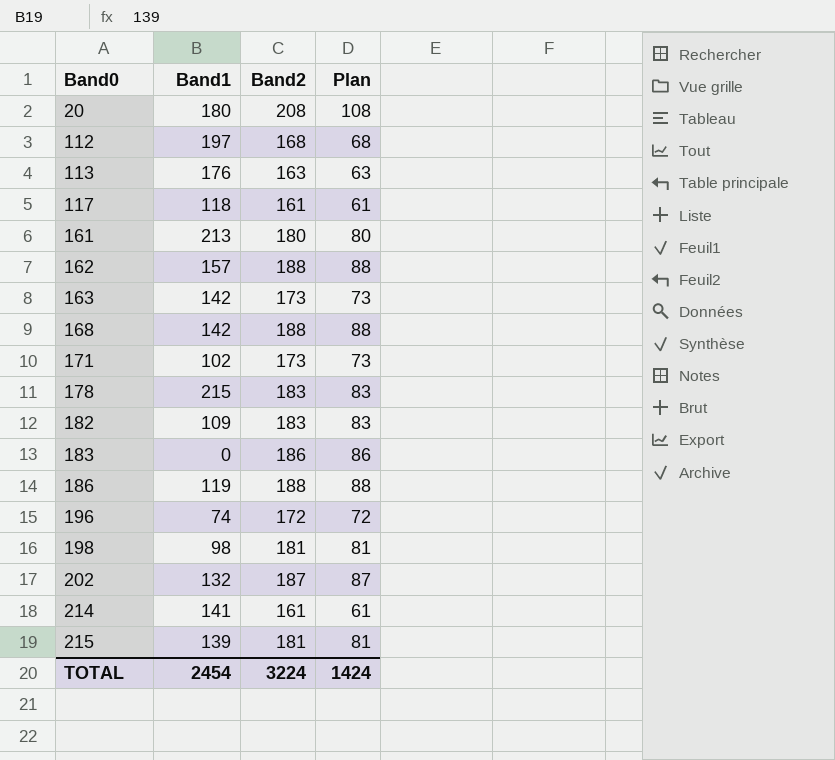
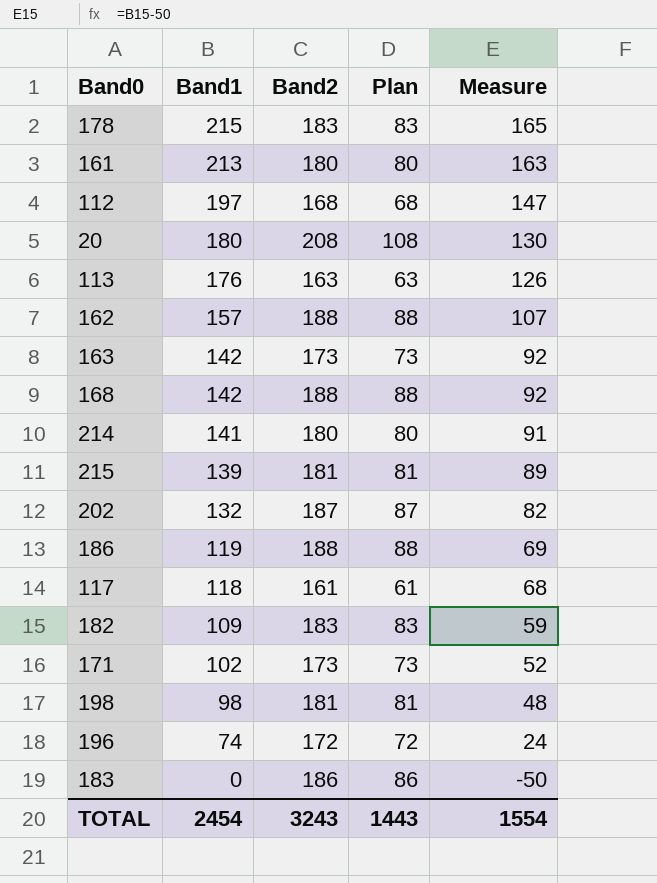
row order: Band0 ascending -> Band1 descending
column Measure | formula: none -> [Band1] - 50
214 | Band2: 161 -> 180
214 | Plan: 61 -> 80
TOTAL | Band2: 3224 -> 3243
TOTAL | Plan: 1424 -> 1443

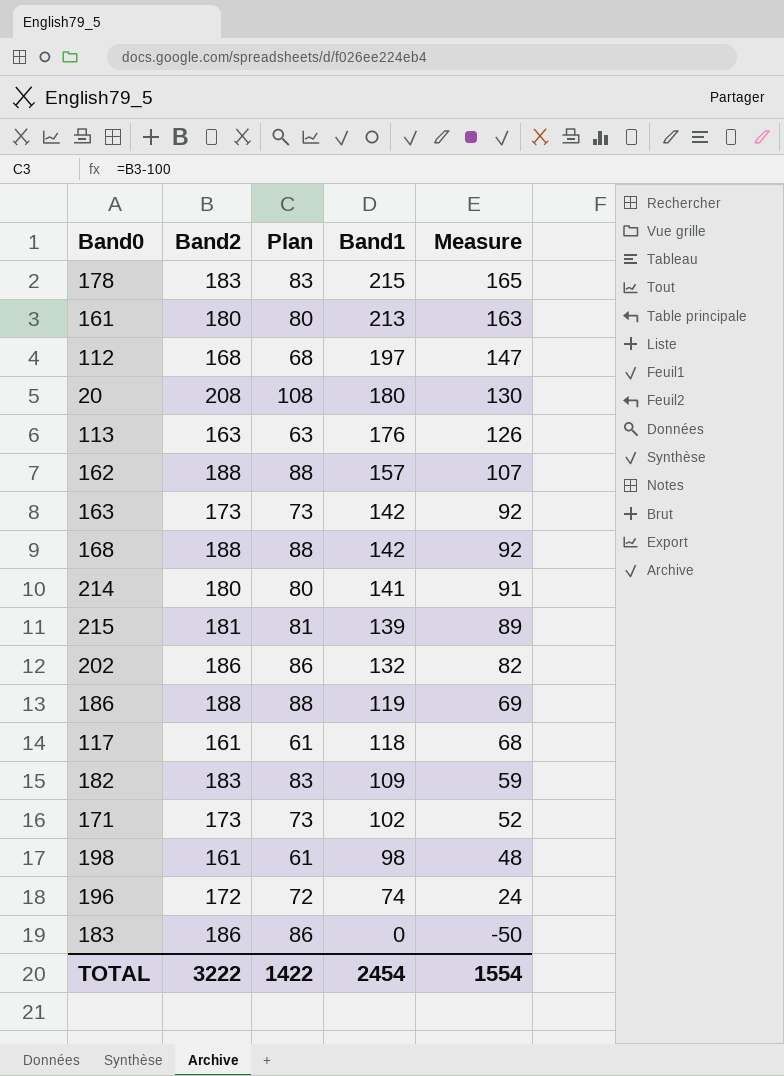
column Band1 | position: 2 -> 4
202 | Band2: 187 -> 186
202 | Plan: 87 -> 86
198 | Band2: 181 -> 161
198 | Plan: 81 -> 61
TOTAL | Band2: 3243 -> 3222
TOTAL | Plan: 1443 -> 1422

